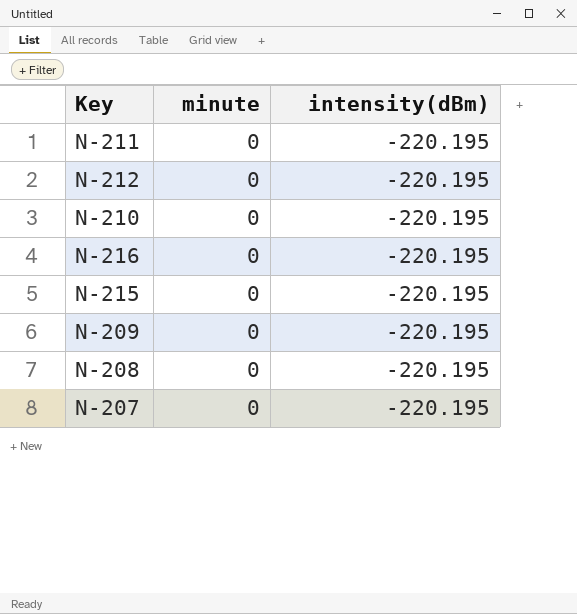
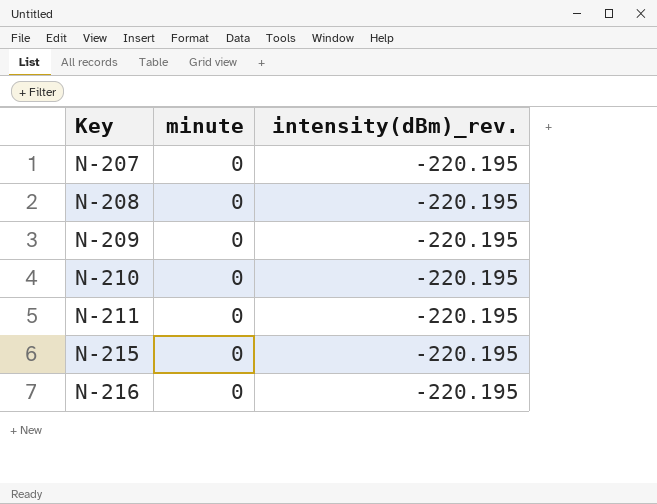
row order: none -> Key ascending
column name: intensity(dBm) -> intensity(dBm)_rev.
row N-212: 0 | -220.195 -> none

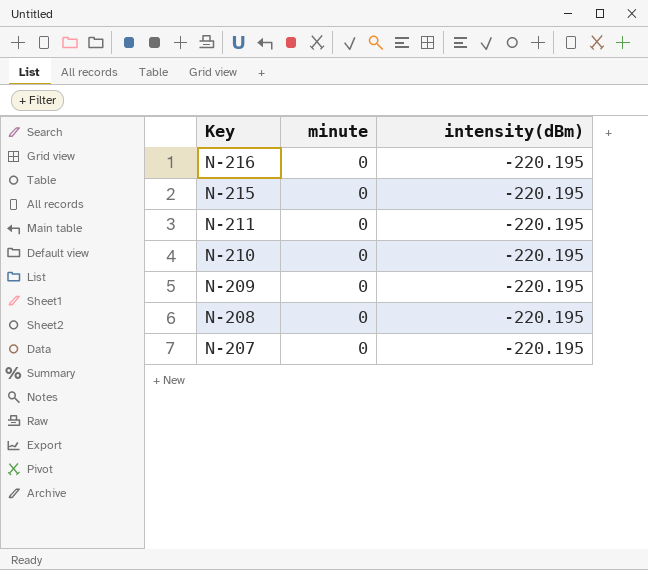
row order: Key ascending -> Key descending
column name: intensity(dBm)_rev. -> intensity(dBm)

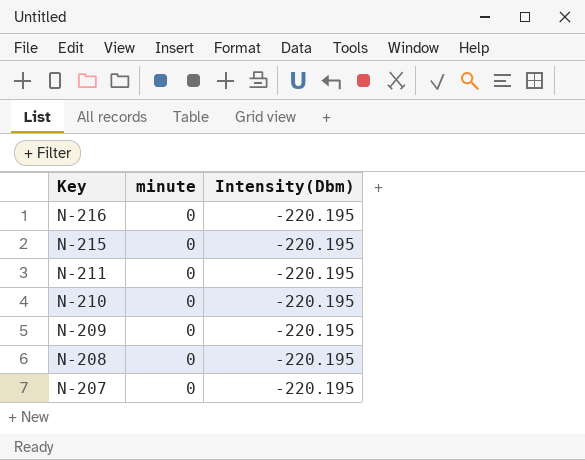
column name: intensity(dBm) -> Intensity(Dbm)

